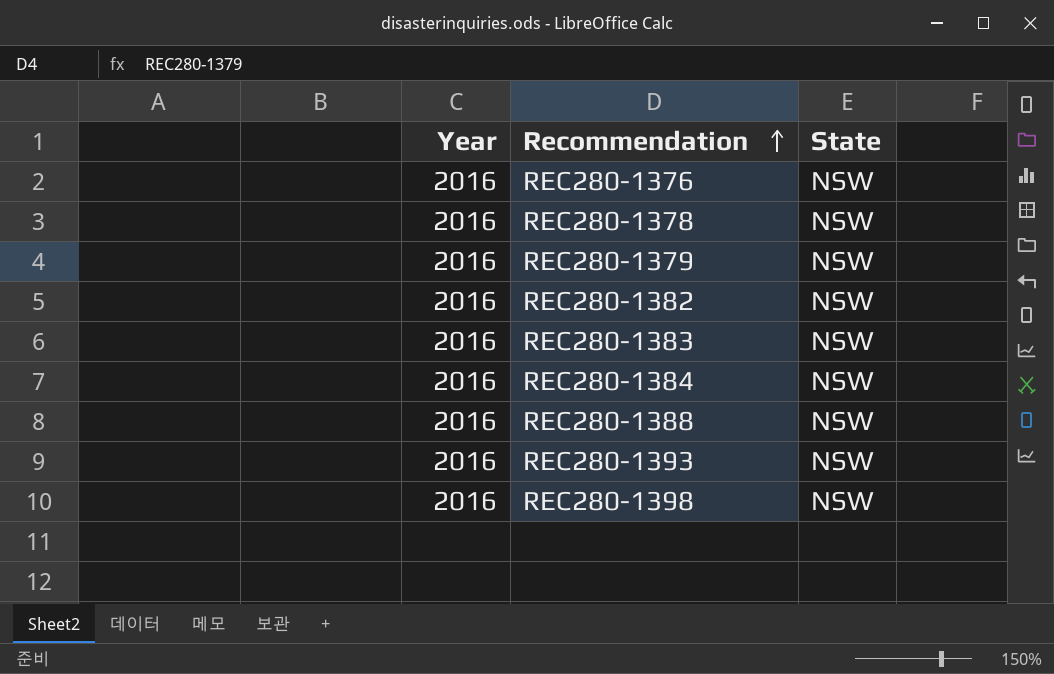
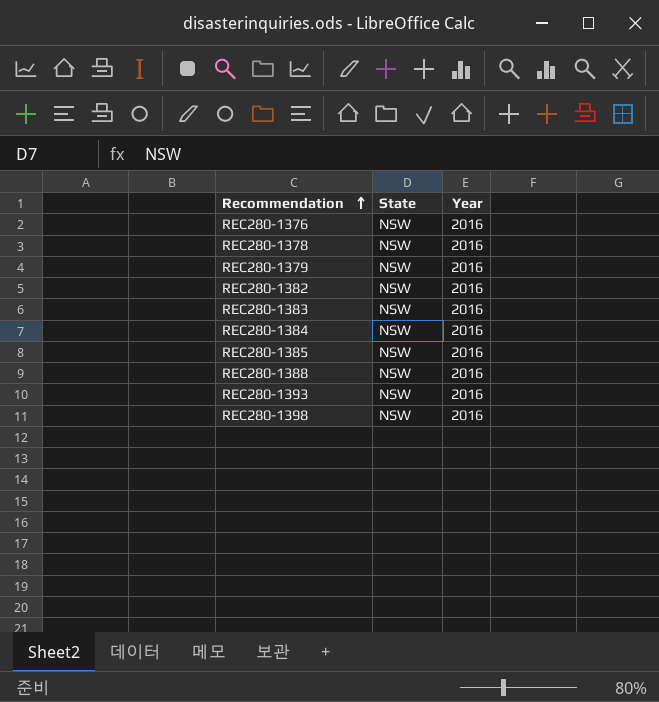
column Year | position: 1 -> 3
row REC280-1385: none -> NSW | 2016

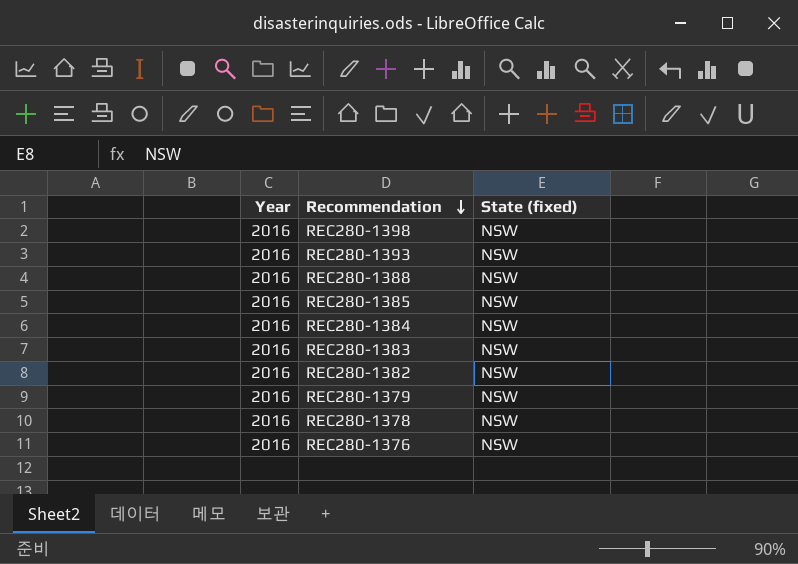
row order: Recommendation ascending -> Recommendation descending
column Year | position: 3 -> 1
column name: State -> State (fixed)

